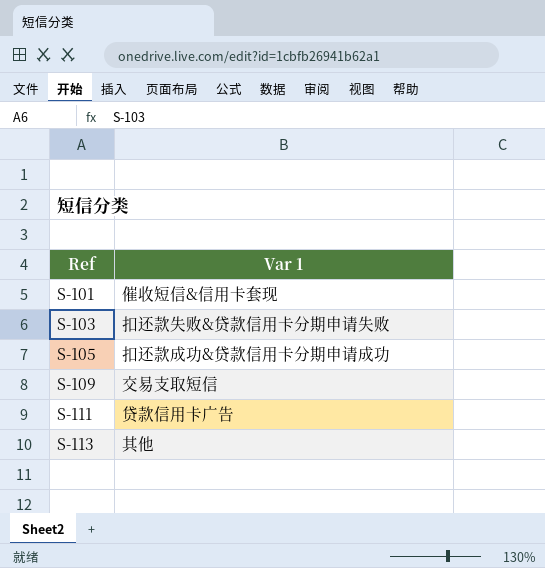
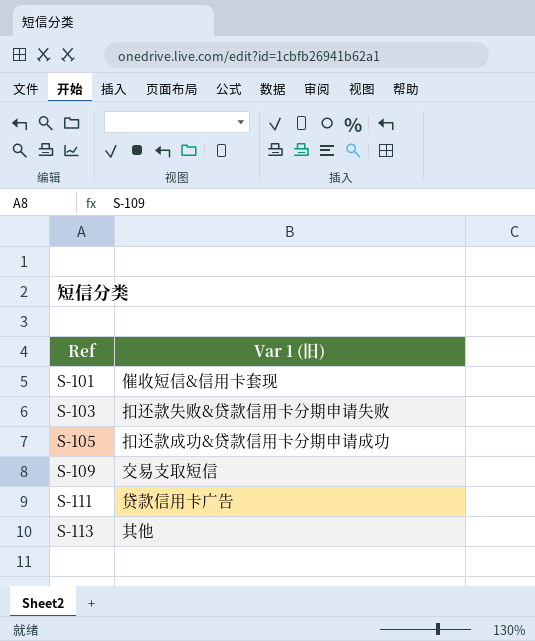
column name: Var 1 -> Var 1 (旧)

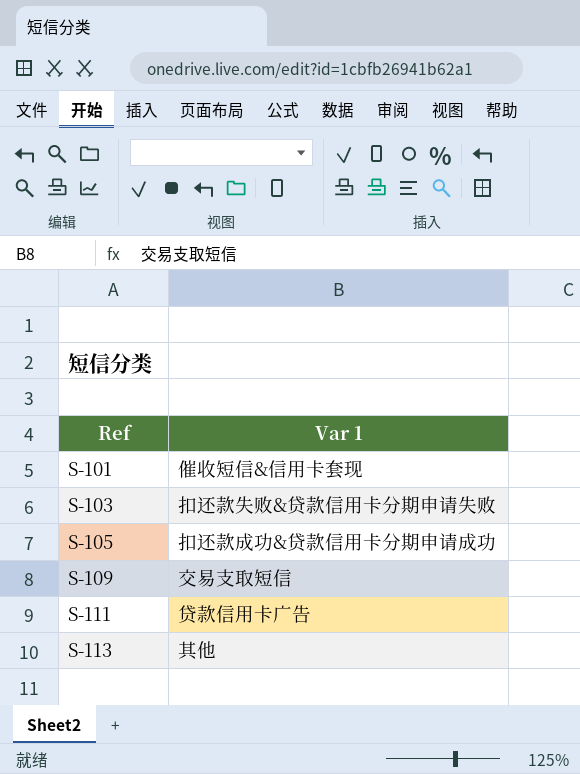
column name: Var 1 (旧) -> Var 1

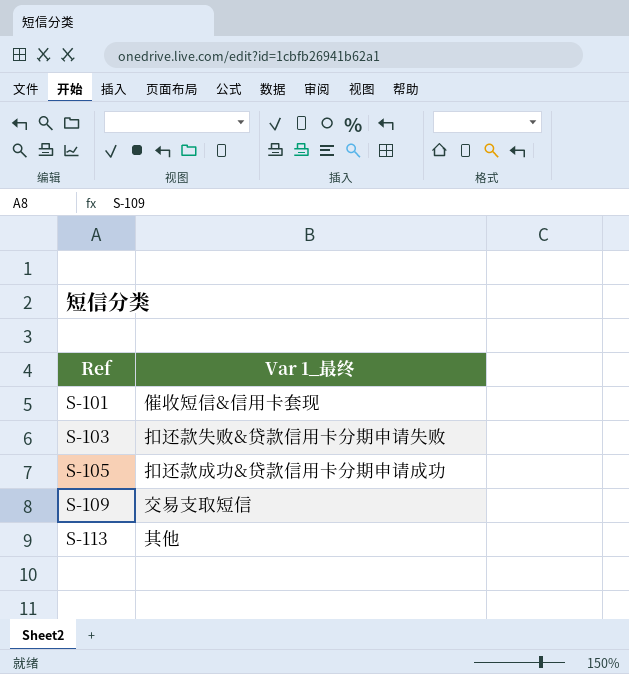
column name: Var 1 -> Var 1_最终
row S-111: 贷款信用卡广告 -> none

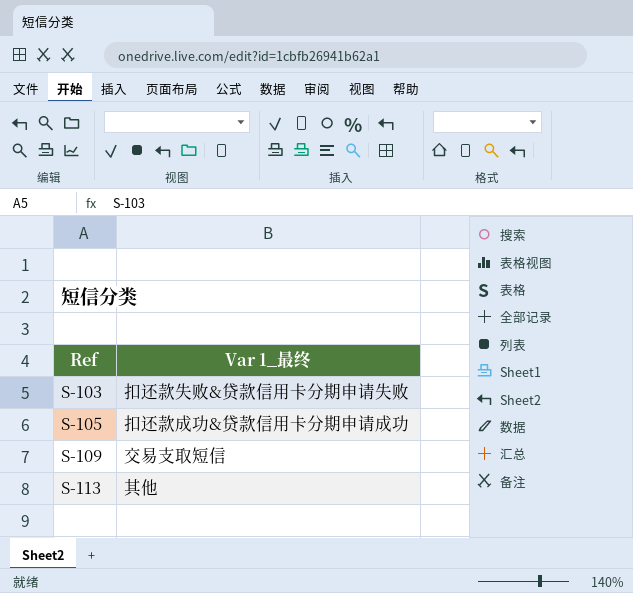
row S-101: 催收短信&信用卡套现 -> none

